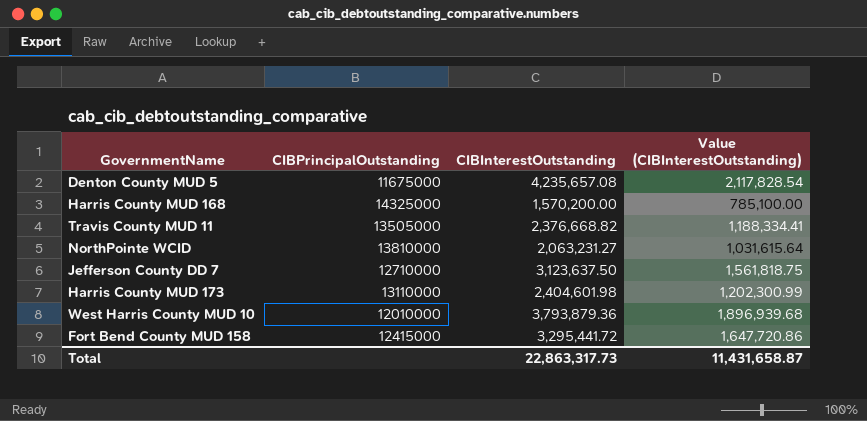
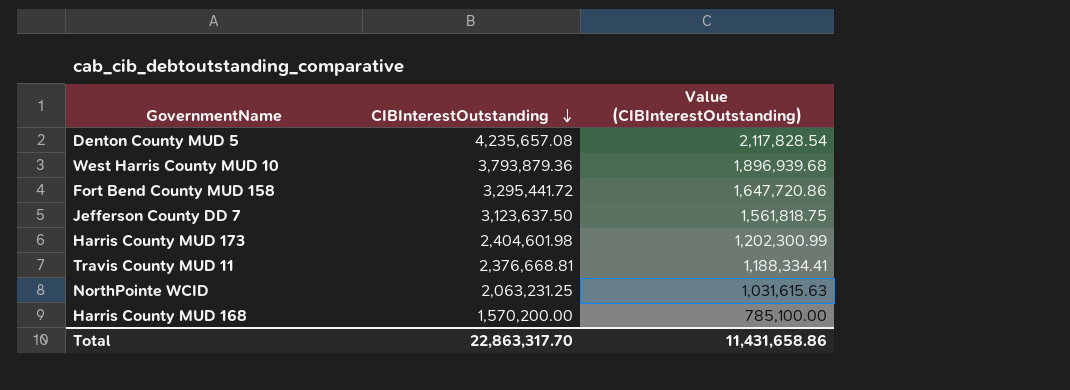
row order: none -> CIBInterestOutstanding descending
column CIBPrincipalOutstanding | position: 2 -> none
Travis County MUD 11 | CIBInterestOutstanding: 2,376,668.82 -> 2,376,668.81
NorthPointe WCID | CIBInterestOutstanding: 2,063,231.27 -> 2,063,231.25
NorthPointe WCID | Value (CIBInterestOutstanding): 1,031,615.64 -> 1,031,615.63
Total | CIBInterestOutstanding: 22,863,317.73 -> 22,863,317.70
Total | Value (CIBInterestOutstanding): 11,431,658.87 -> 11,431,658.86

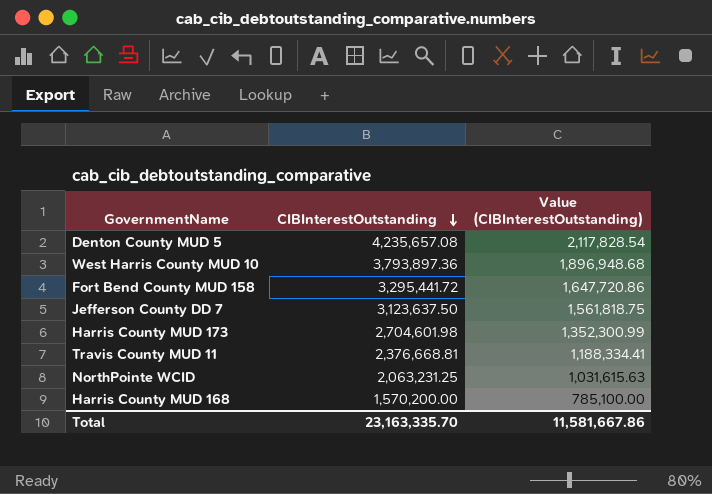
West Harris County MUD 10 | CIBInterestOutstanding: 3,793,879.36 -> 3,793,897.36
West Harris County MUD 10 | Value (CIBInterestOutstanding): 1,896,939.68 -> 1,896,948.68
Harris County MUD 173 | CIBInterestOutstanding: 2,404,601.98 -> 2,704,601.98
Harris County MUD 173 | Value (CIBInterestOutstanding): 1,202,300.99 -> 1,352,300.99
Total | CIBInterestOutstanding: 22,863,317.70 -> 23,163,335.70
Total | Value (CIBInterestOutstanding): 11,431,658.86 -> 11,581,667.86

